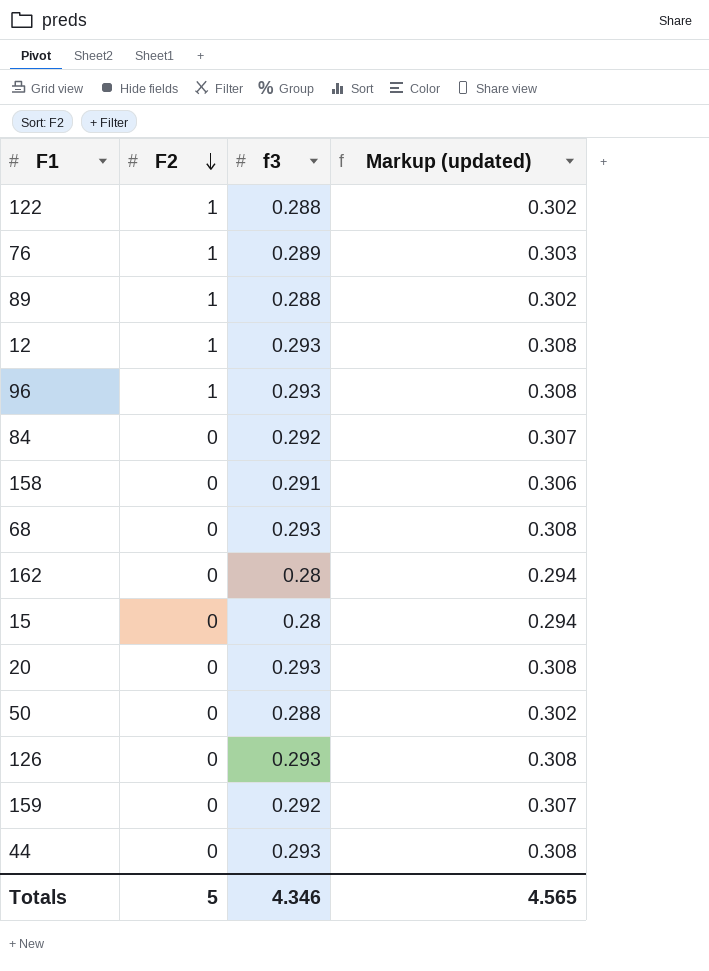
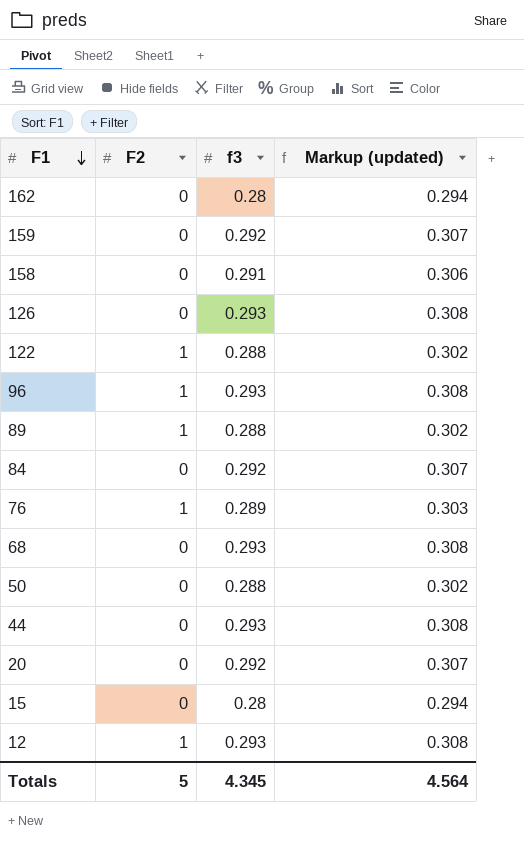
row order: F2 descending -> F1 descending
20 | f3: 0.293 -> 0.292
20 | Markup (updated): 0.308 -> 0.307
Totals | f3: 4.346 -> 4.345
Totals | Markup (updated): 4.565 -> 4.564

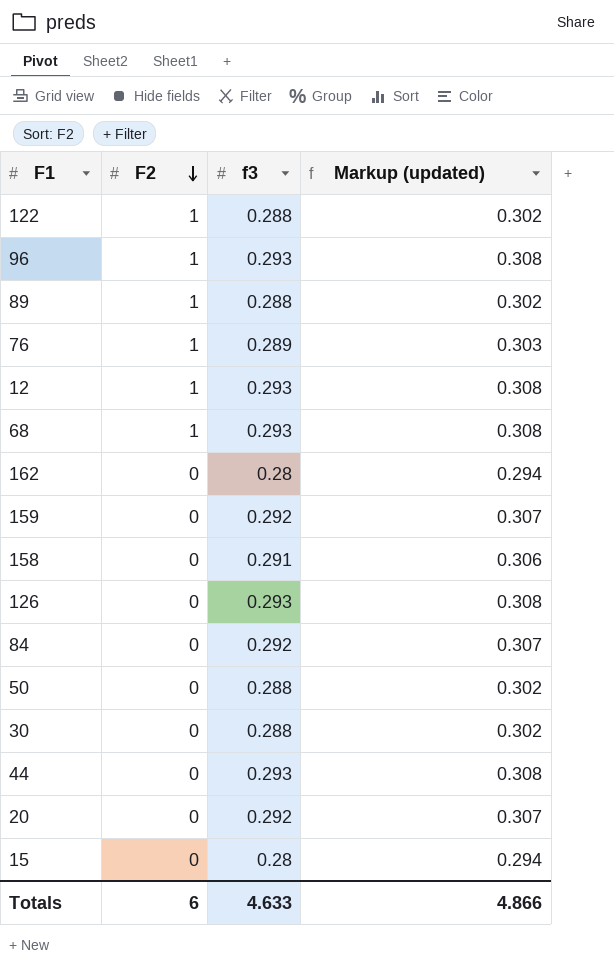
row order: F1 descending -> F2 descending
68 | F2: 0 -> 1
row 30: none -> 0 | 0.288 | 0.302
Totals | F2: 5 -> 6
Totals | f3: 4.345 -> 4.633
Totals | Markup (updated): 4.564 -> 4.866

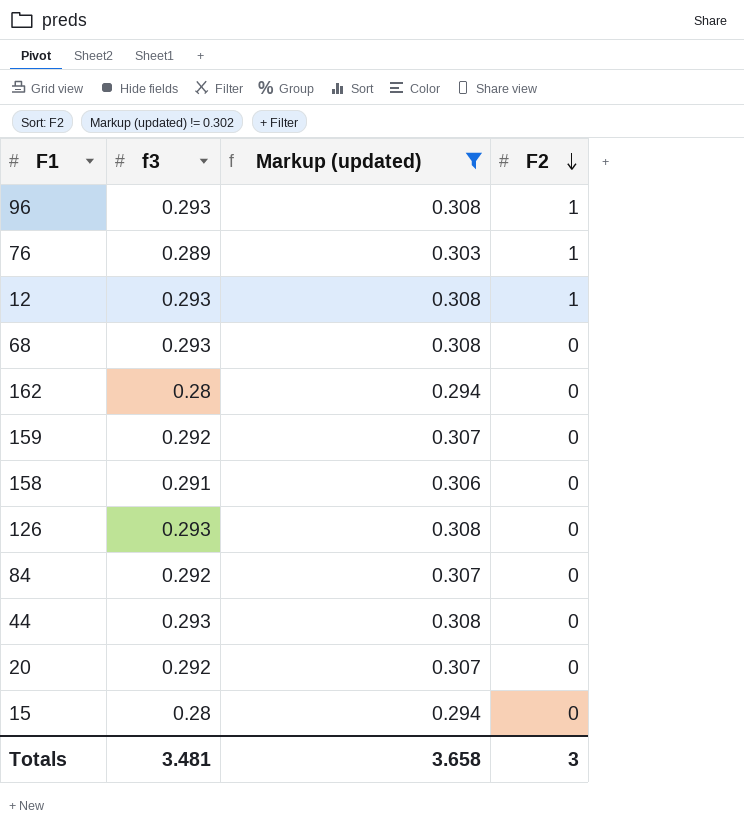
filter: none -> Markup (updated) != 0.302
column F2 | position: 2 -> 4
68 | F2: 1 -> 0
Totals | f3: 4.633 -> 3.481
Totals | Markup (updated): 4.866 -> 3.658
Totals | F2: 6 -> 3

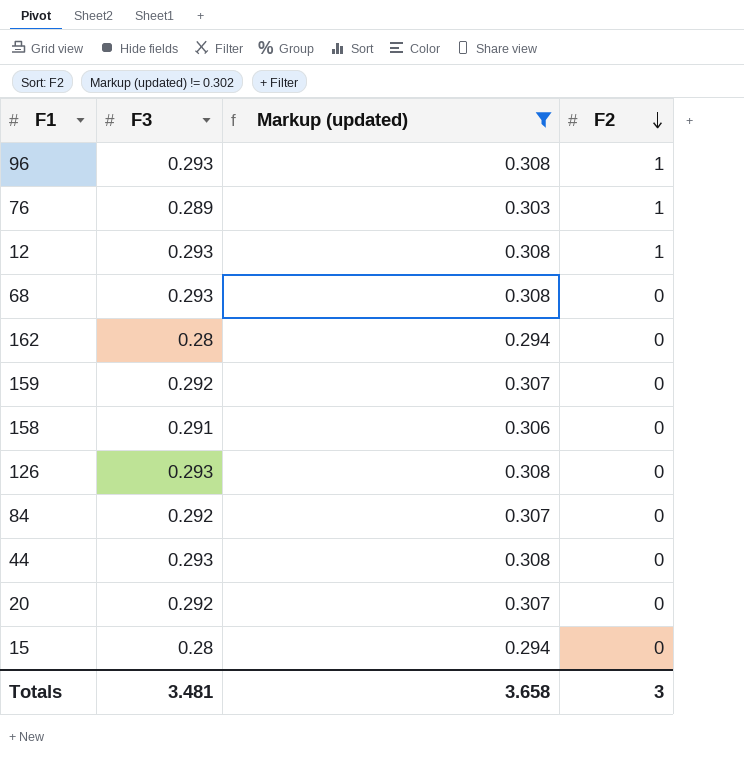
column name: f3 -> F3

